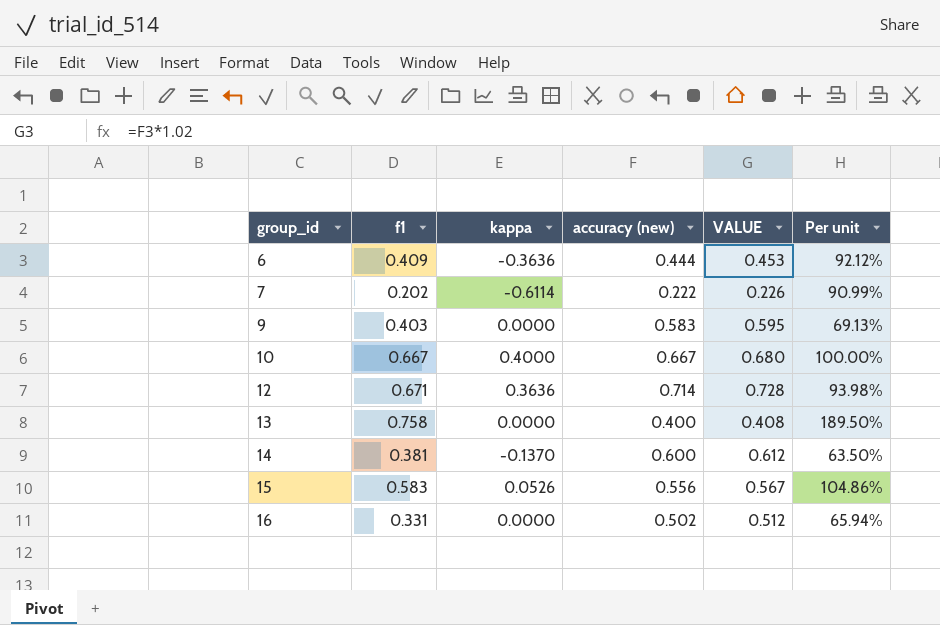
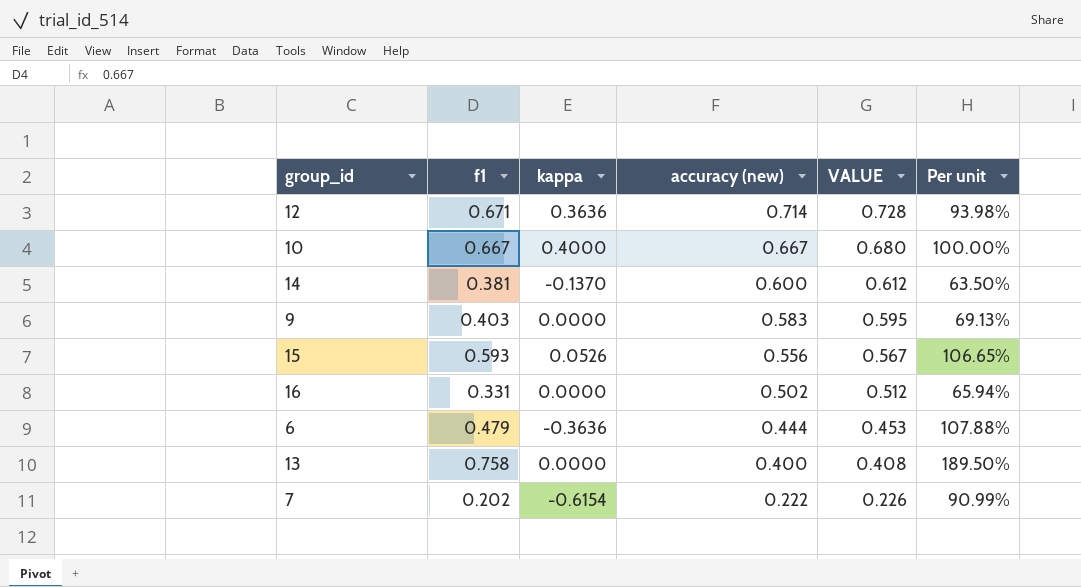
row order: group_id ascending -> accuracy (new) descending
15 | f1: 0.583 -> 0.593
15 | Per unit: 104.86% -> 106.65%
6 | f1: 0.409 -> 0.479
6 | Per unit: 92.12% -> 107.88%
7 | kappa: -0.6114 -> -0.6154

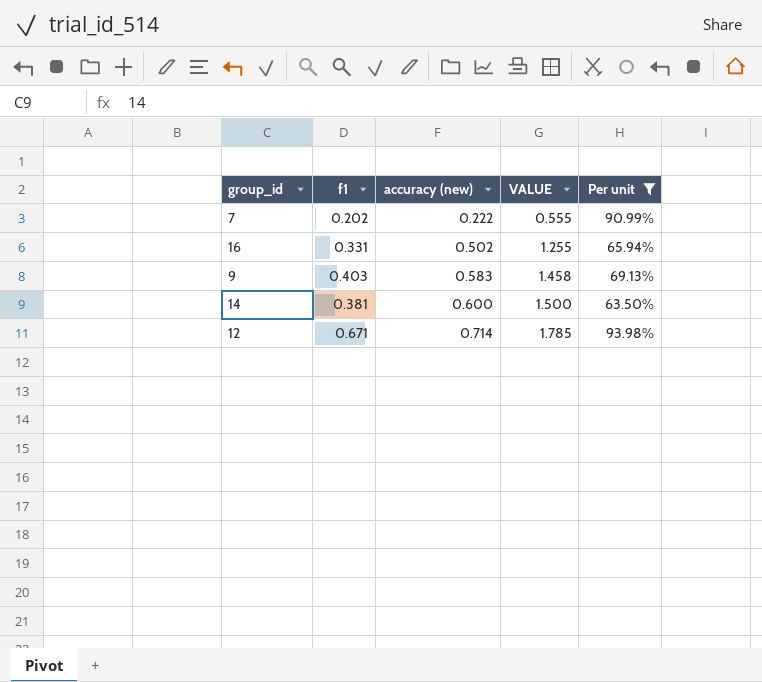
filter: none -> Per unit <= 93.98%
row order: accuracy (new) descending -> accuracy (new) ascending
column kappa | position: 3 -> none
column VALUE | formula: [accuracy (new)] * 1.02 -> [accuracy (new)] * 2.5

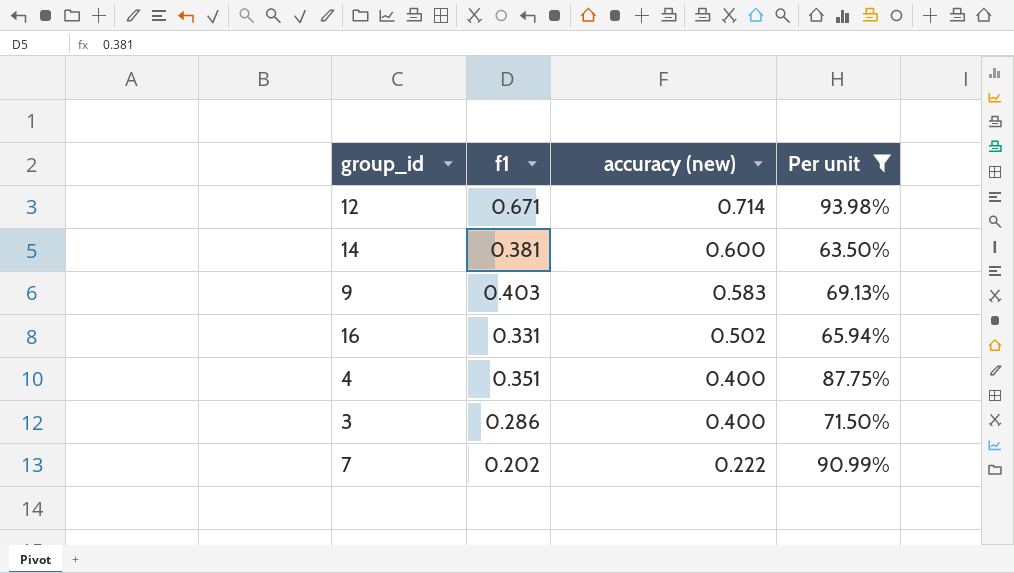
row order: accuracy (new) ascending -> accuracy (new) descending
column VALUE | formula: [accuracy (new)] * 2.5 -> none
row 4: none -> 0.351 | 0.400 | 87.75%
row 3: none -> 0.286 | 0.400 | 71.50%

